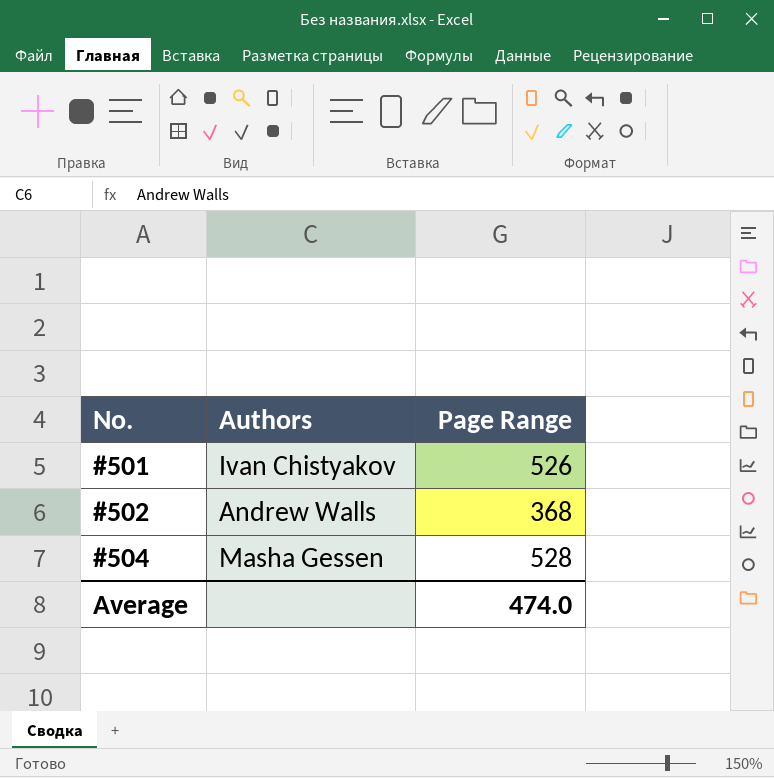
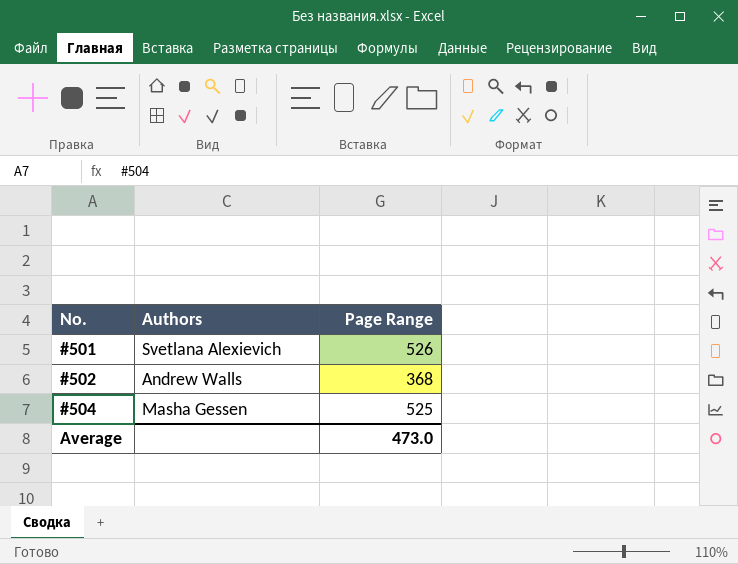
#501 | Authors: Ivan Chistyakov -> Svetlana Alexievich
#504 | Page Range: 528 -> 525
Average | Page Range: 474.0 -> 473.0

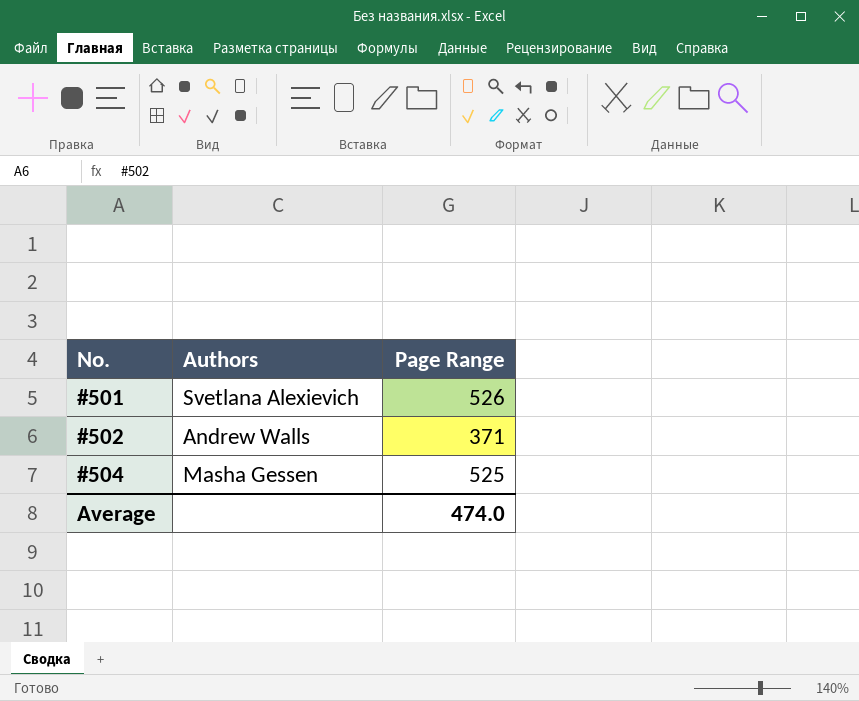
#502 | Page Range: 368 -> 371
Average | Page Range: 473.0 -> 474.0

